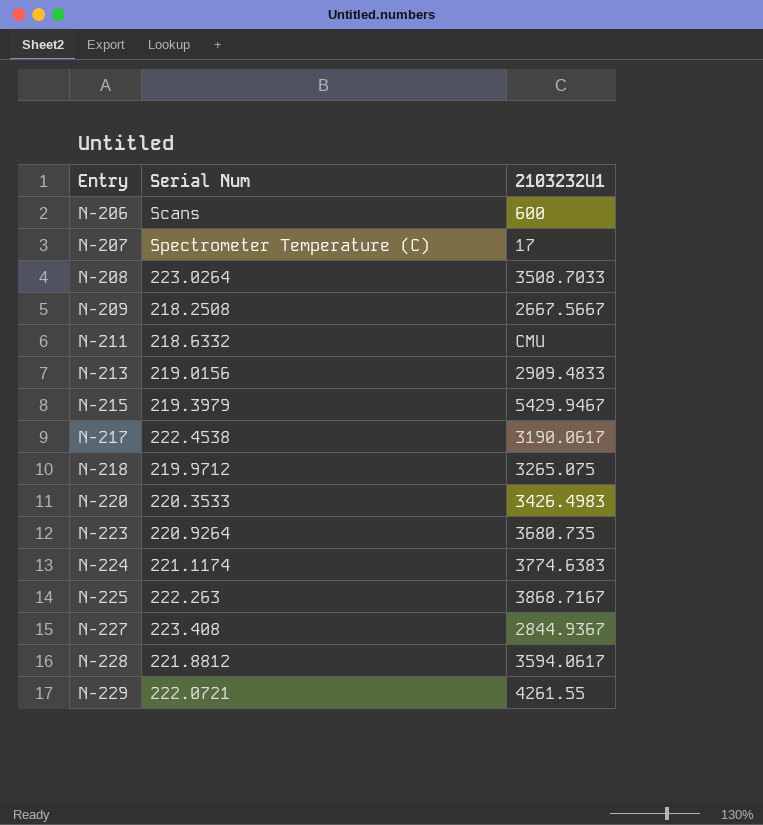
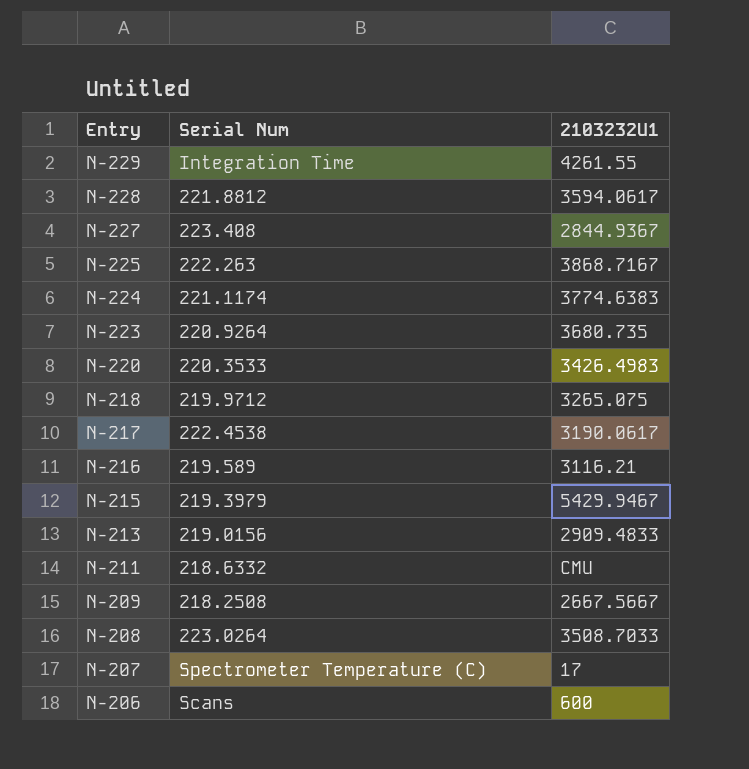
row order: Entry ascending -> Entry descending
N-229 | Serial Num: 222.0721 -> Integration Time
row N-216: none -> 219.589 | 3116.21

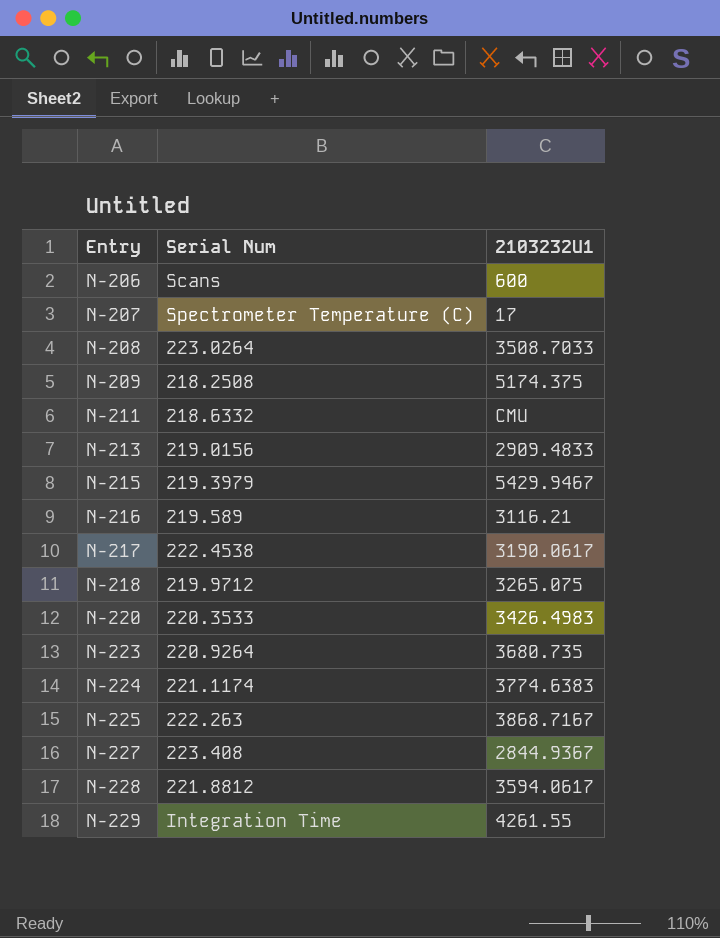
row order: Entry descending -> Entry ascending
N-209 | 2103232U1: 2667.5667 -> 5174.375

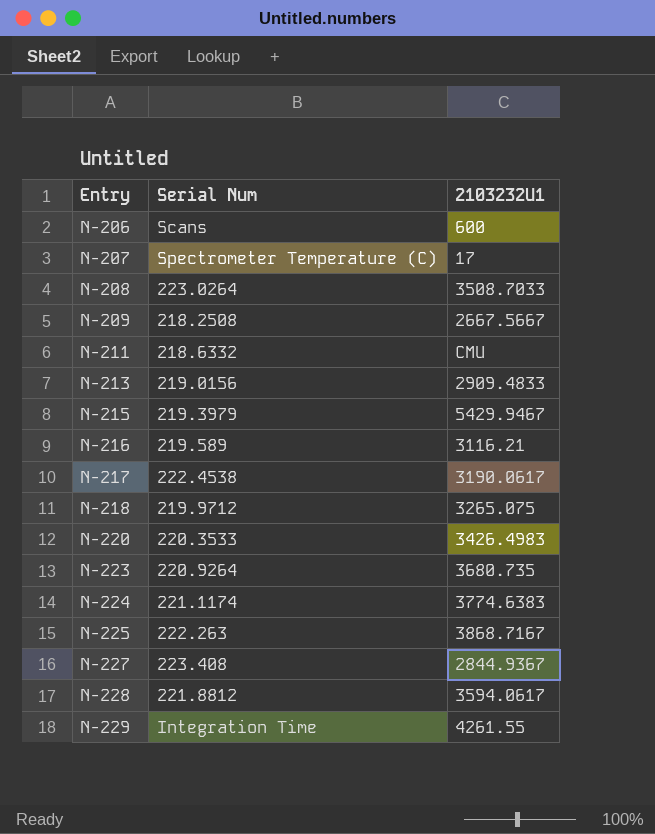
N-209 | 2103232U1: 5174.375 -> 2667.5667

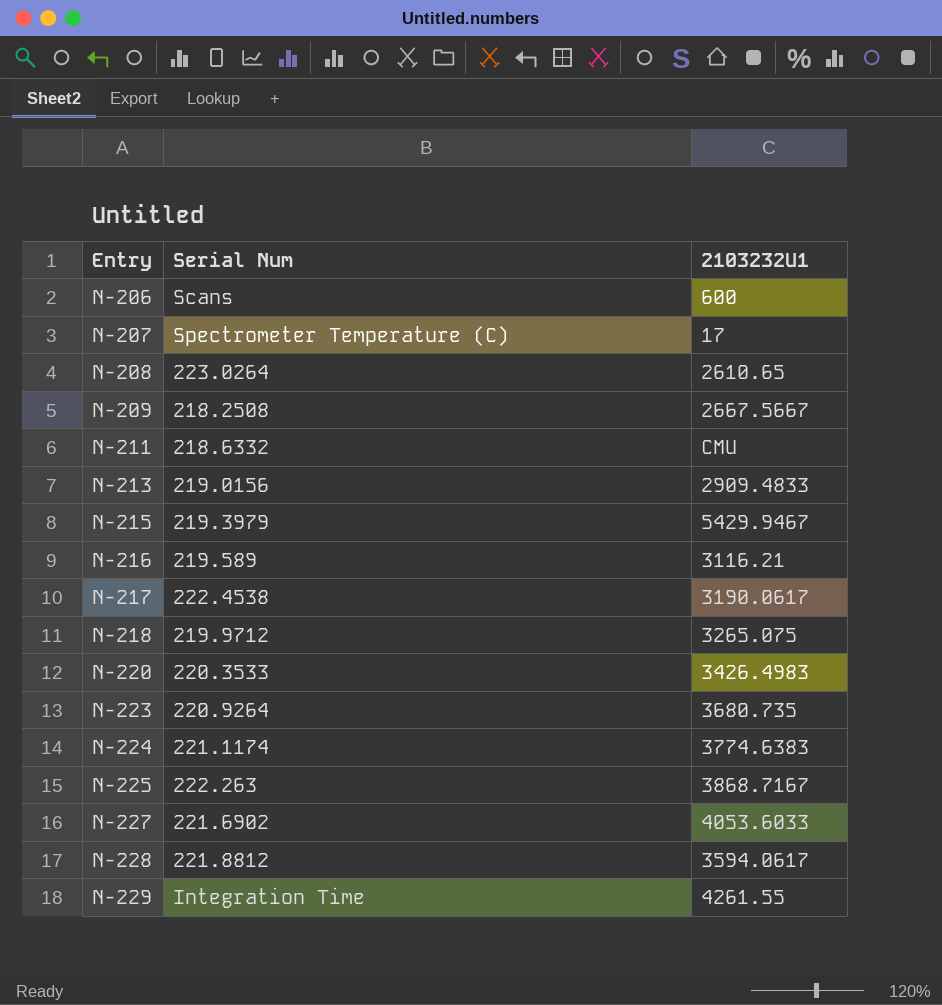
N-208 | 2103232U1: 3508.7033 -> 2610.65
N-227 | Serial Num: 223.408 -> 221.6902
N-227 | 2103232U1: 2844.9367 -> 4053.6033

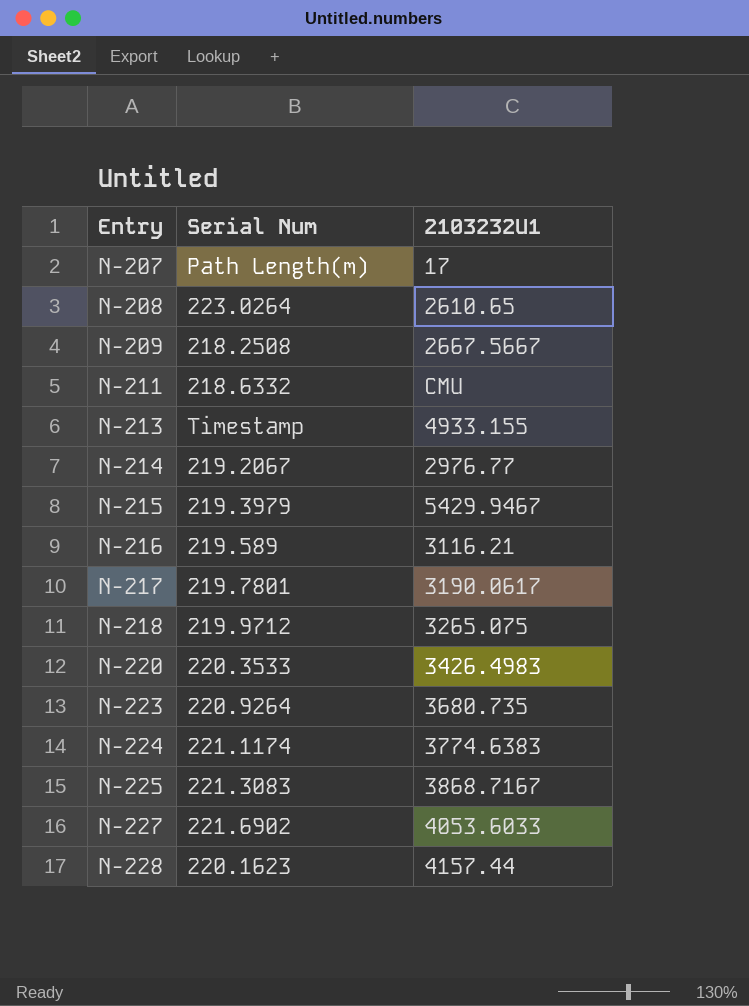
row N-206: Scans | 600 -> none
row N-229: Integration Time | 4261.55 -> none
N-207 | Serial Num: Spectrometer Temperature (C) -> Path Length(m)
N-213 | Serial Num: 219.0156 -> Timestamp
N-213 | 2103232U1: 2909.4833 -> 4933.155
row N-214: none -> 219.2067 | 2976.77
N-217 | Serial Num: 222.4538 -> 219.7801
N-225 | Serial Num: 222.263 -> 221.3083
N-228 | Serial Num: 221.8812 -> 220.1623
N-228 | 2103232U1: 3594.0617 -> 4157.44

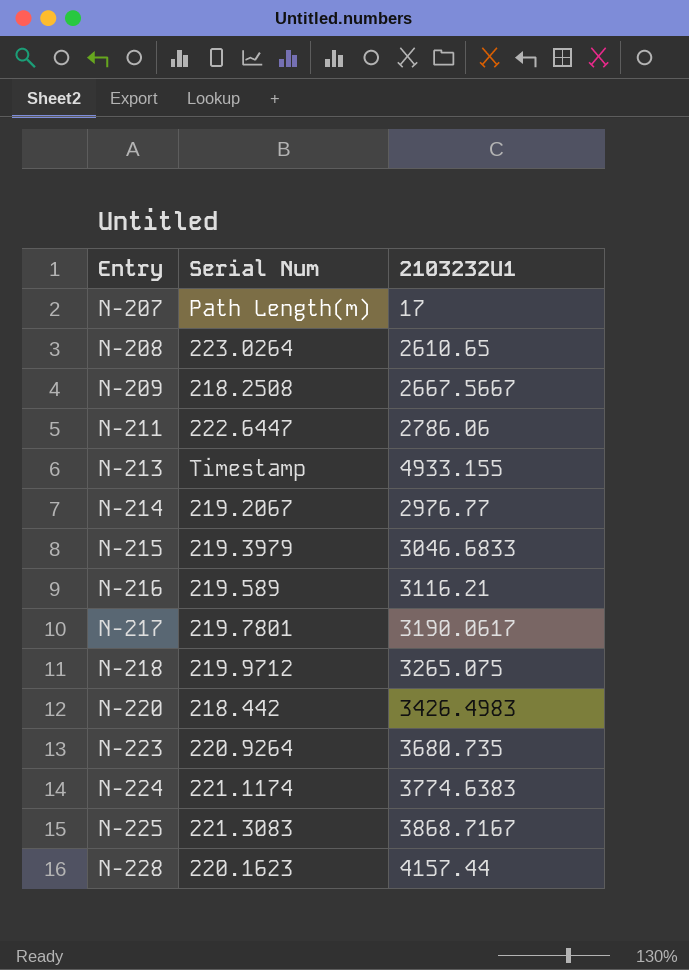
row N-227: 221.6902 | 4053.6033 -> none
N-211 | Serial Num: 218.6332 -> 222.6447
N-211 | 2103232U1: CMU -> 2786.06
N-215 | 2103232U1: 5429.9467 -> 3046.6833
N-220 | Serial Num: 220.3533 -> 218.442

